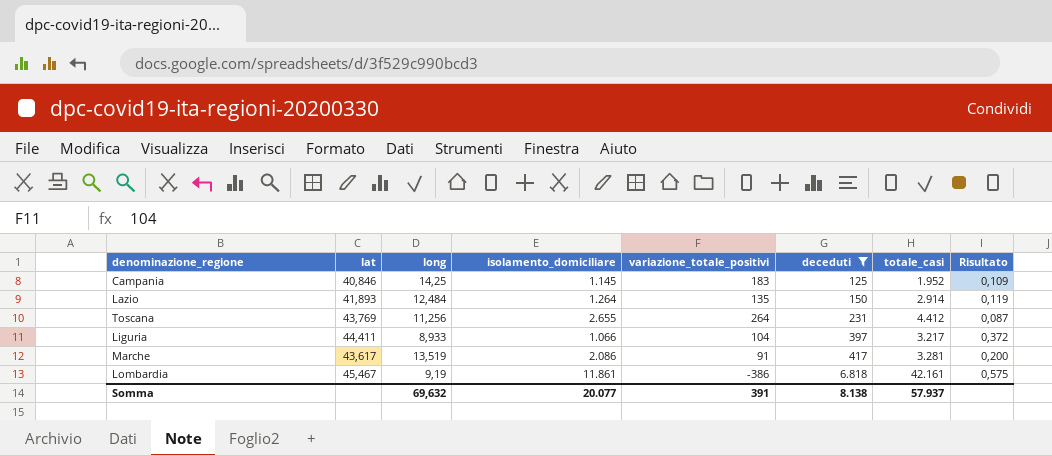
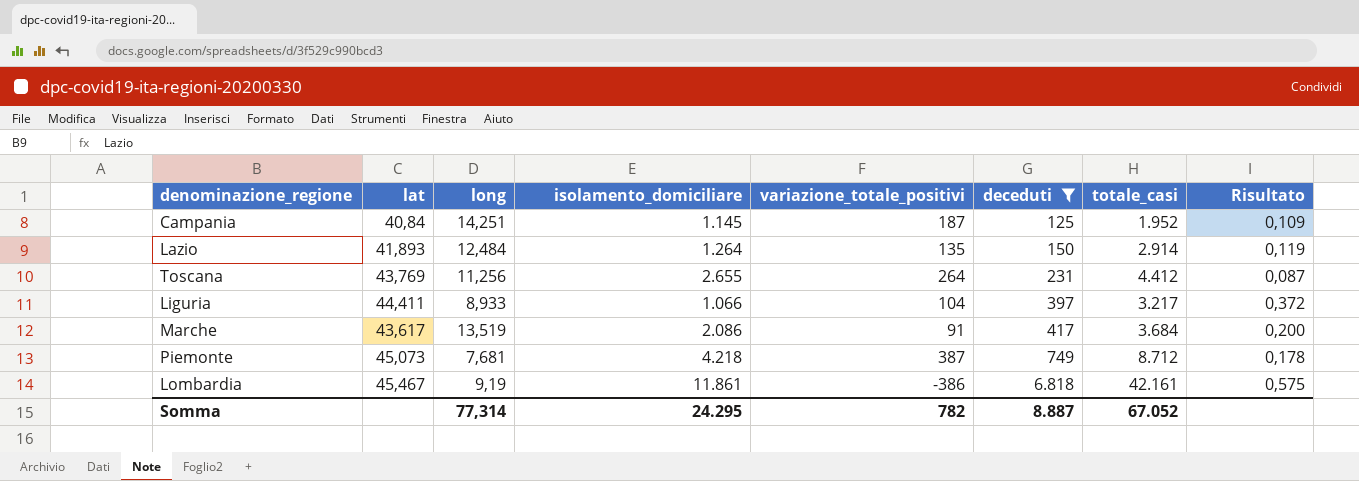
Campania | lat: 40,846 -> 40,84
Campania | long: 14,25 -> 14,251
Campania | variazione_totale_positivi: 183 -> 187
Marche | totale_casi: 3.281 -> 3.684
row Piemonte: none -> 45,073 | 7,681 | 4.218 | 387 | 749 | 8.712 | 0,178
Somma | long: 69,632 -> 77,314
Somma | isolamento_domiciliare: 20.077 -> 24.295
Somma | variazione_totale_positivi: 391 -> 782
Somma | deceduti: 8.138 -> 8.887
Somma | totale_casi: 57.937 -> 67.052

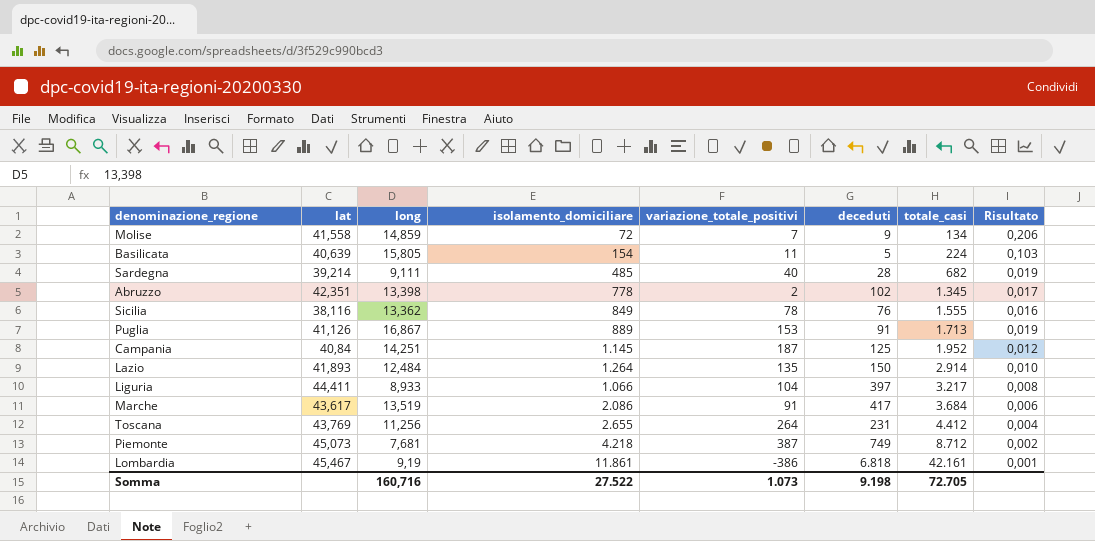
filter: deceduti >= 125 -> none
row order: deceduti ascending -> totale_casi ascending
column Risultato | formula: [deceduti] / [isolamento_domiciliare] -> [long] / [isolamento_domiciliare]
Somma | long: 77,314 -> 160,716
Somma | isolamento_domiciliare: 24.295 -> 27.522
Somma | variazione_totale_positivi: 782 -> 1.073
Somma | deceduti: 8.887 -> 9.198
Somma | totale_casi: 67.052 -> 72.705

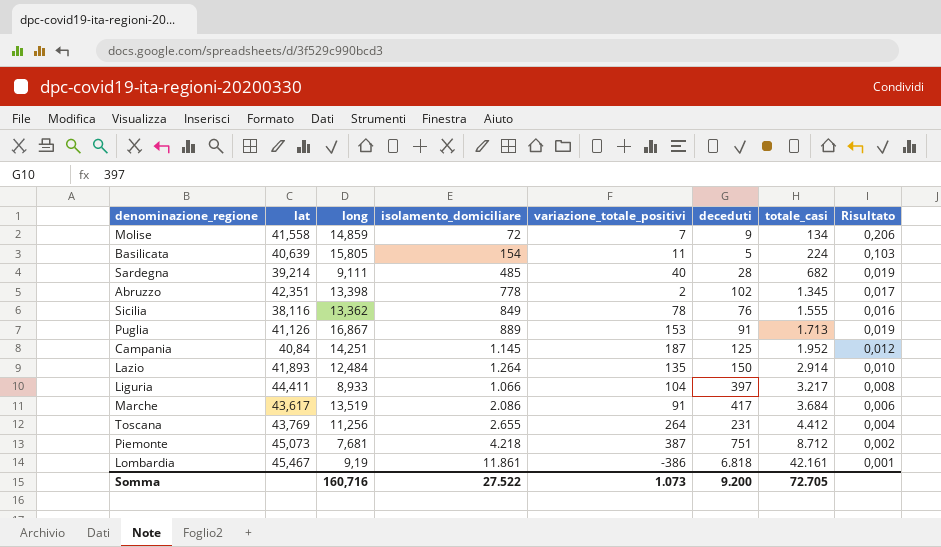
Piemonte | deceduti: 749 -> 751
Somma | deceduti: 9.198 -> 9.200

